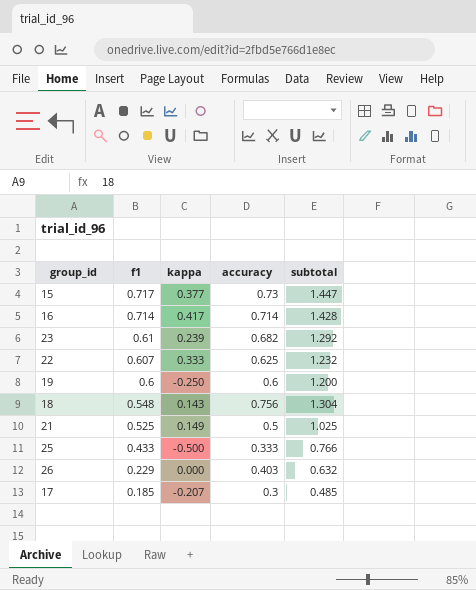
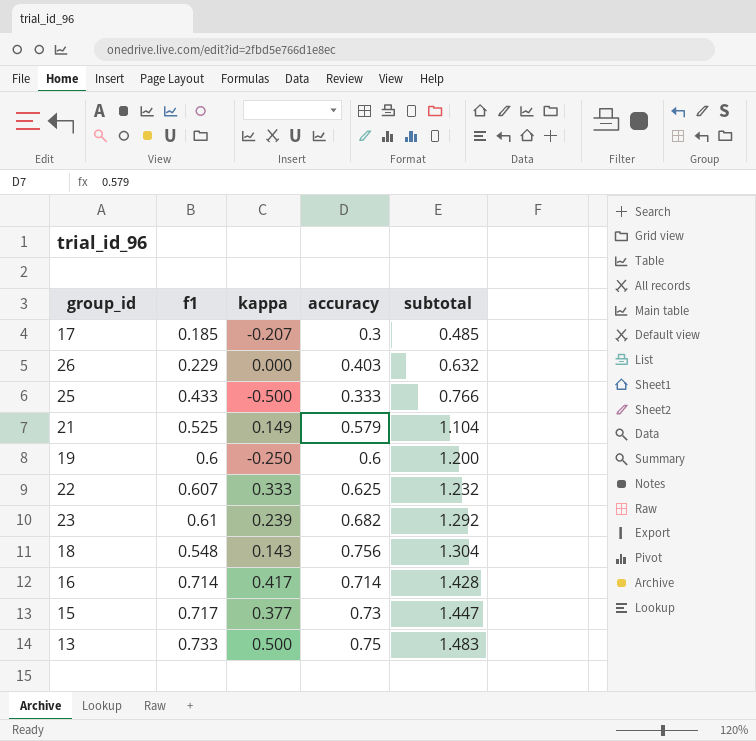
row order: f1 descending -> subtotal ascending
21 | accuracy: 0.5 -> 0.579
21 | subtotal: 1.025 -> 1.104
row 13: none -> 0.733 | 0.500 | 0.75 | 1.483

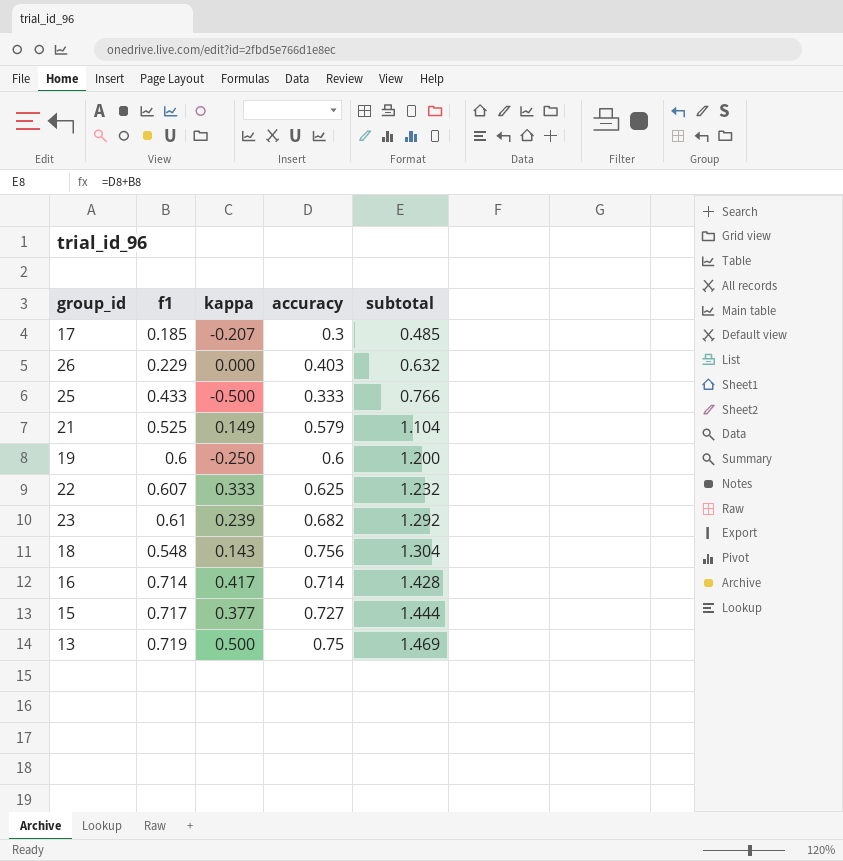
15 | accuracy: 0.73 -> 0.727
15 | subtotal: 1.447 -> 1.444
13 | f1: 0.733 -> 0.719
13 | subtotal: 1.483 -> 1.469

